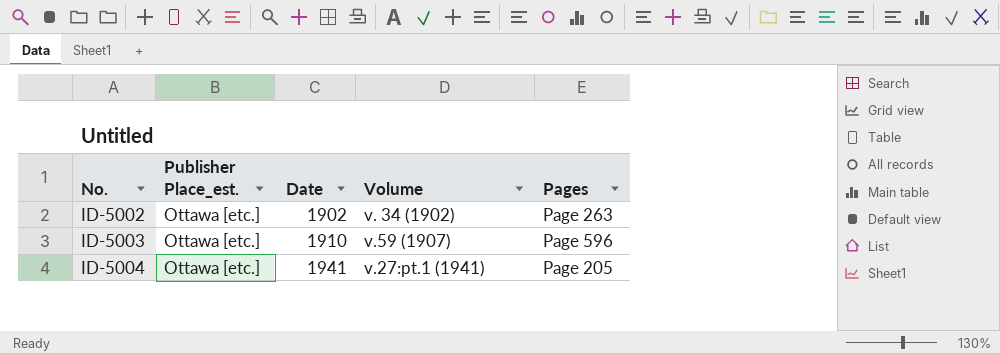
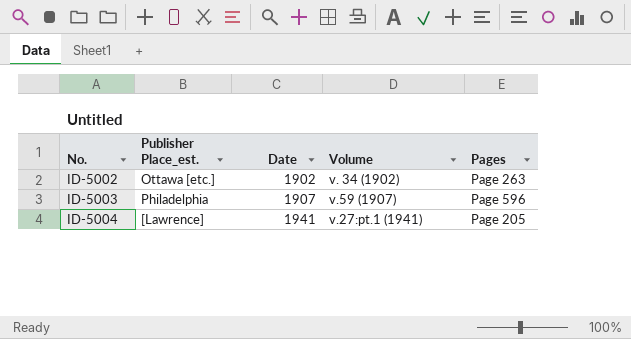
ID-5003 | Publisher Place_est.: Ottawa [etc.] -> Philadelphia
ID-5003 | Date: 1910 -> 1907
ID-5004 | Publisher Place_est.: Ottawa [etc.] -> [Lawrence]

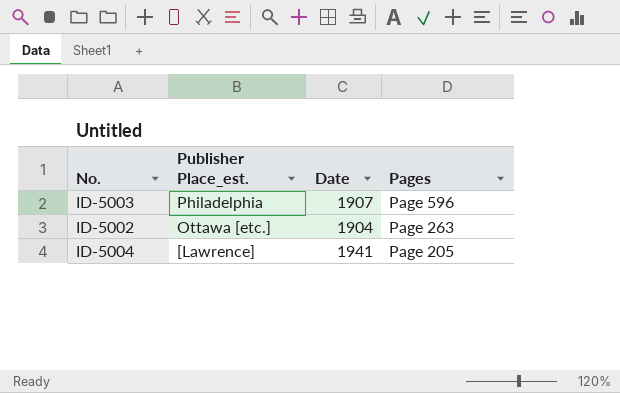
row order: No. ascending -> Publisher Place_est. descending
column Volume | position: 4 -> none
ID-5002 | Date: 1902 -> 1904

